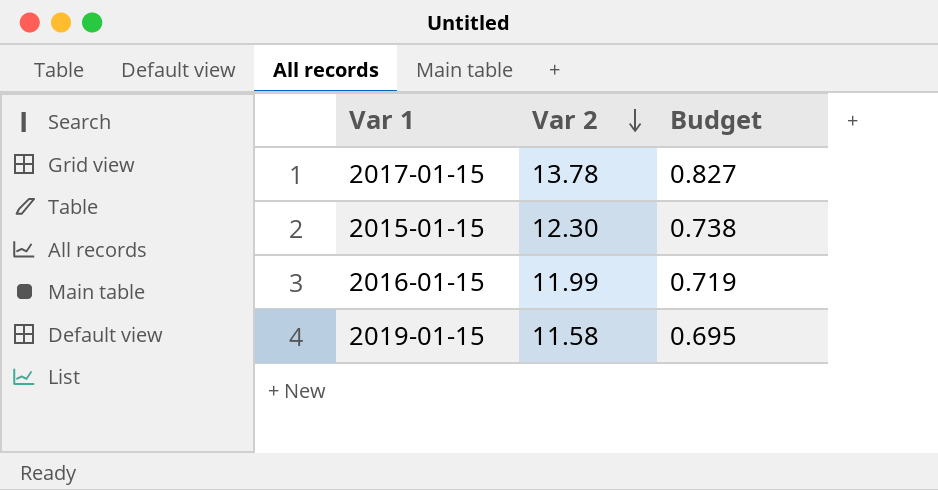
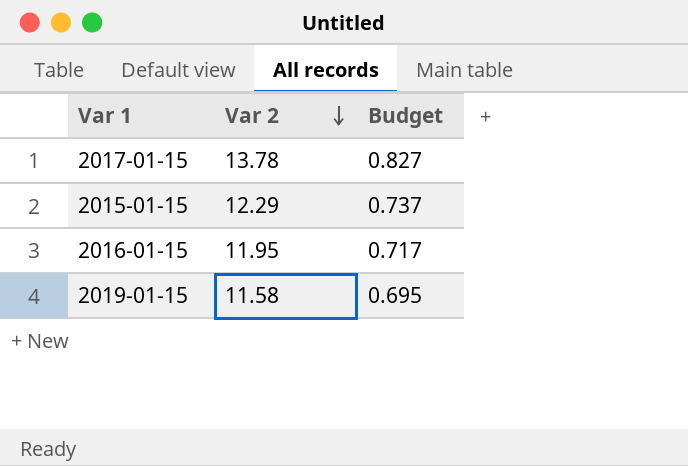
2015-01-15 | Var 2: 12.30 -> 12.29
2015-01-15 | Budget: 0.738 -> 0.737
2016-01-15 | Var 2: 11.99 -> 11.95
2016-01-15 | Budget: 0.719 -> 0.717

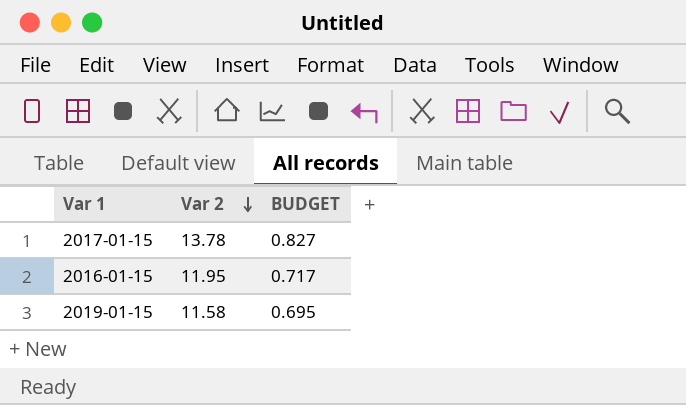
column name: Budget -> BUDGET
row 2015-01-15: 12.29 | 0.737 -> none

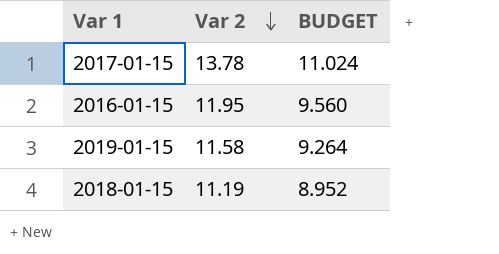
column BUDGET | formula: [Var 2] * 0.06 -> [Var 2] * 0.8
row 2018-01-15: none -> 11.19 | 8.952

